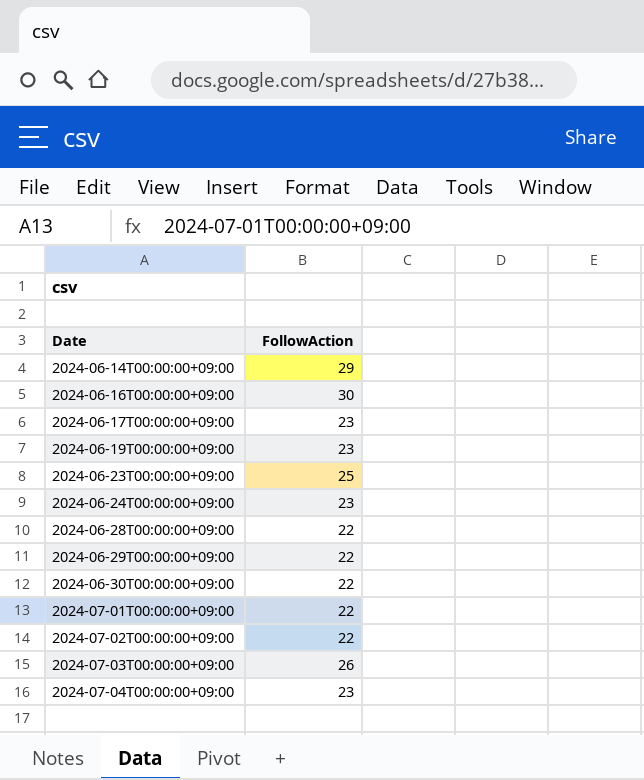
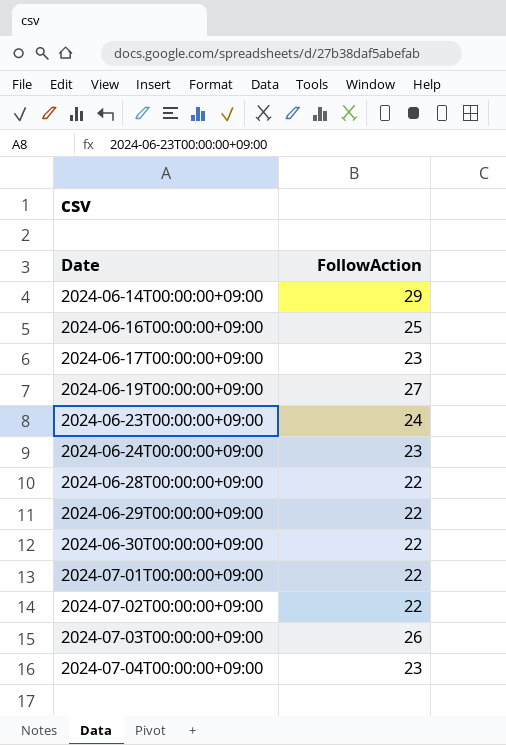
2024-06-16T00:00:00+09:00 | FollowAction: 30 -> 25
2024-06-19T00:00:00+09:00 | FollowAction: 23 -> 27
2024-06-23T00:00:00+09:00 | FollowAction: 25 -> 24

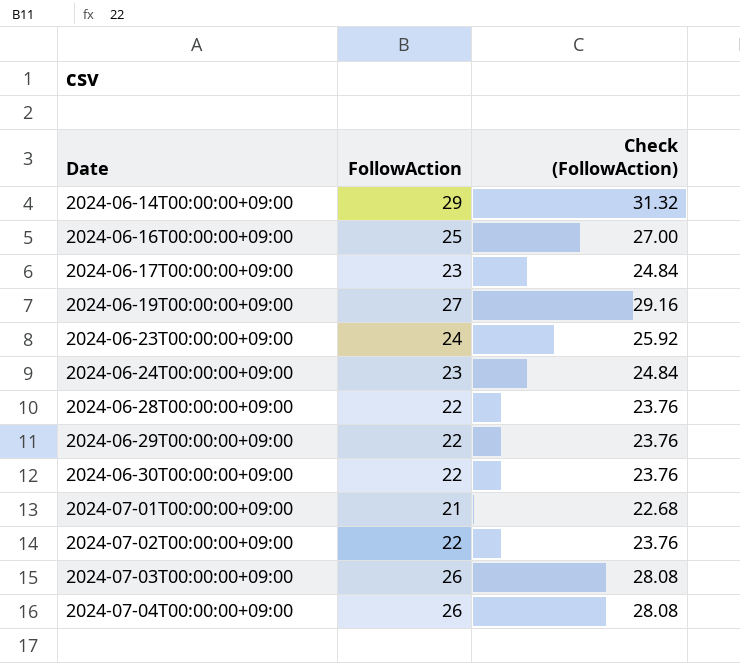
column Check (FollowAction) | formula: none -> [FollowAction] * 1.08
2024-07-01T00:00:00+09:00 | FollowAction: 22 -> 21
2024-07-04T00:00:00+09:00 | FollowAction: 23 -> 26

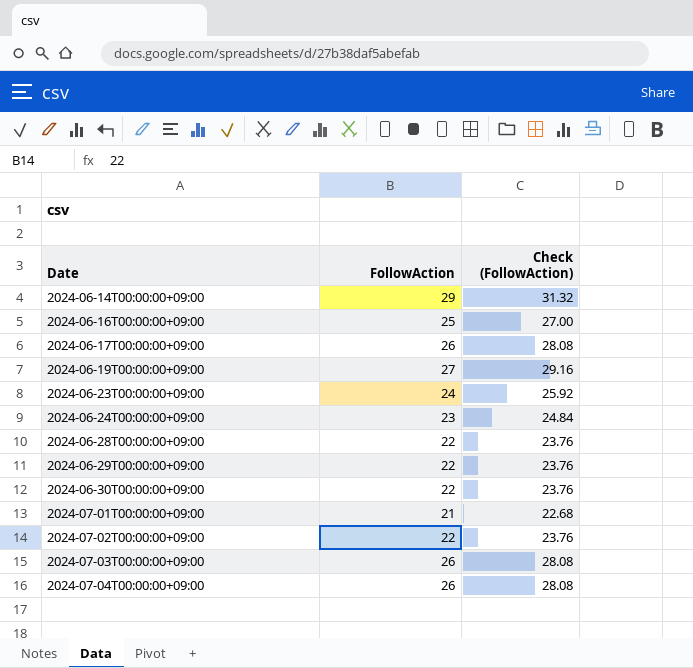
2024-06-17T00:00:00+09:00 | FollowAction: 23 -> 26
2024-06-17T00:00:00+09:00 | Check (FollowAction): 24.84 -> 28.08

